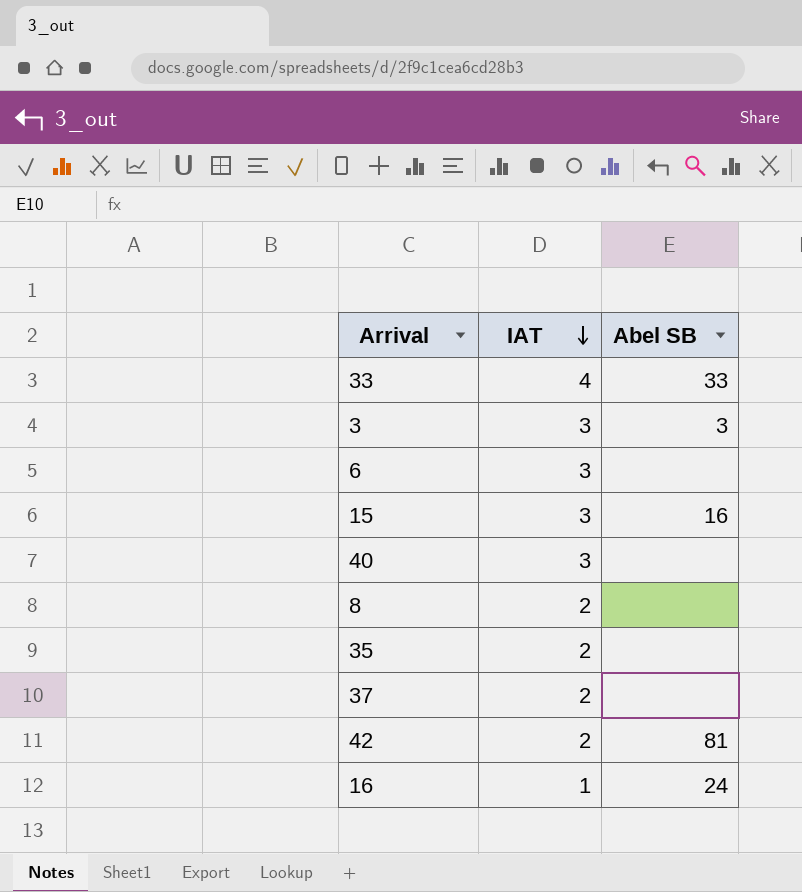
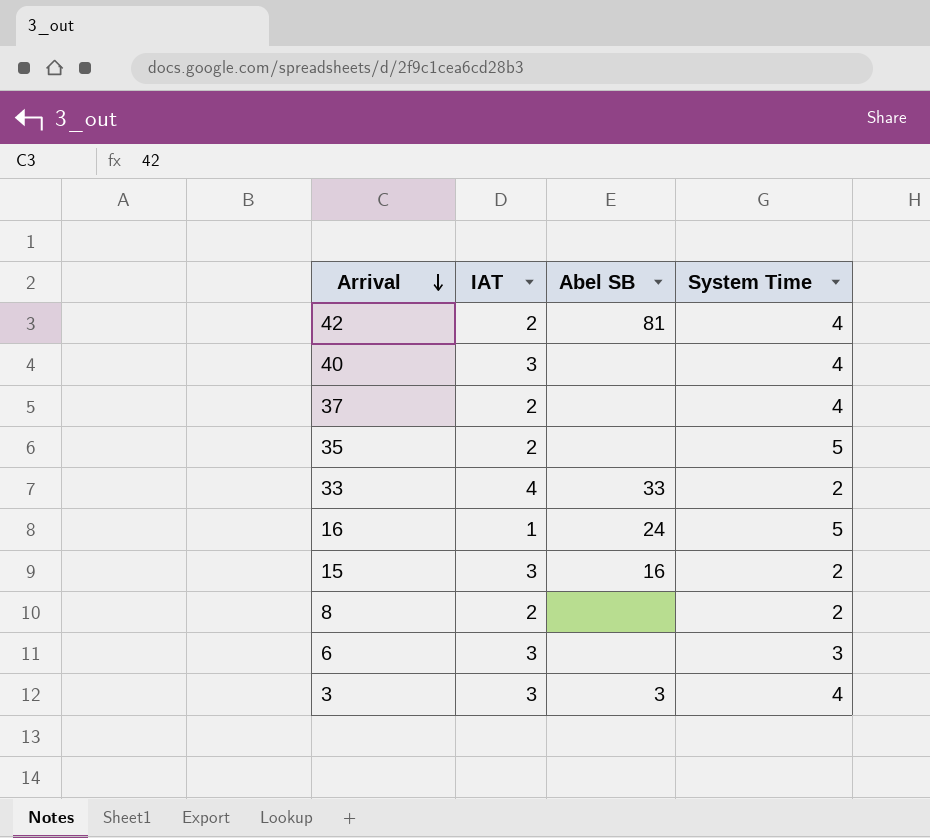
row order: IAT descending -> Arrival descending
column System Time | position: none -> 4

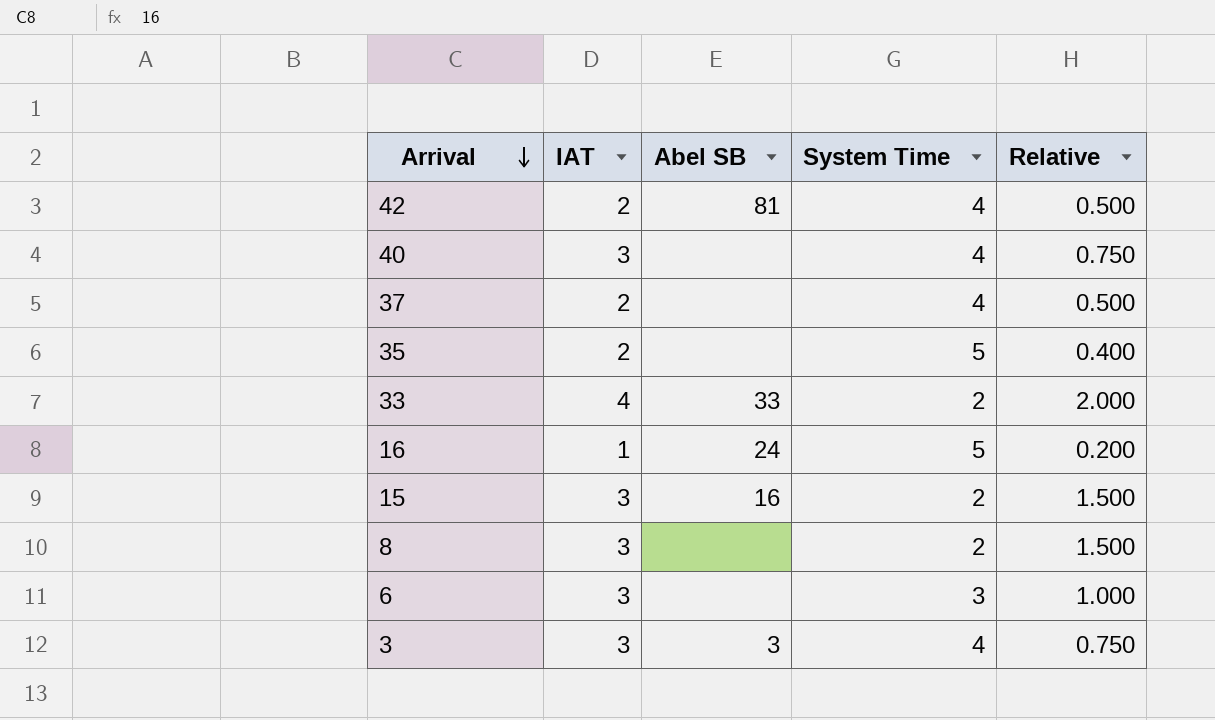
column Relative | formula: none -> [IAT] / [System Time]
8 | IAT: 2 -> 3

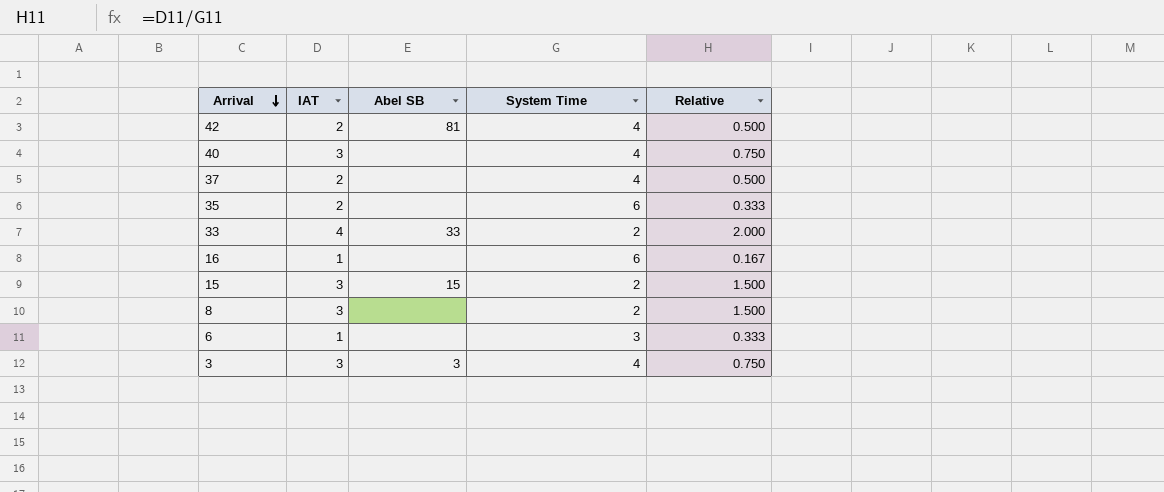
35 | System Time: 5 -> 6
35 | Relative: 0.400 -> 0.333
16 | Abel SB: 24 -> none
16 | System Time: 5 -> 6
16 | Relative: 0.200 -> 0.167
15 | Abel SB: 16 -> 15
6 | IAT: 3 -> 1
6 | Relative: 1.000 -> 0.333

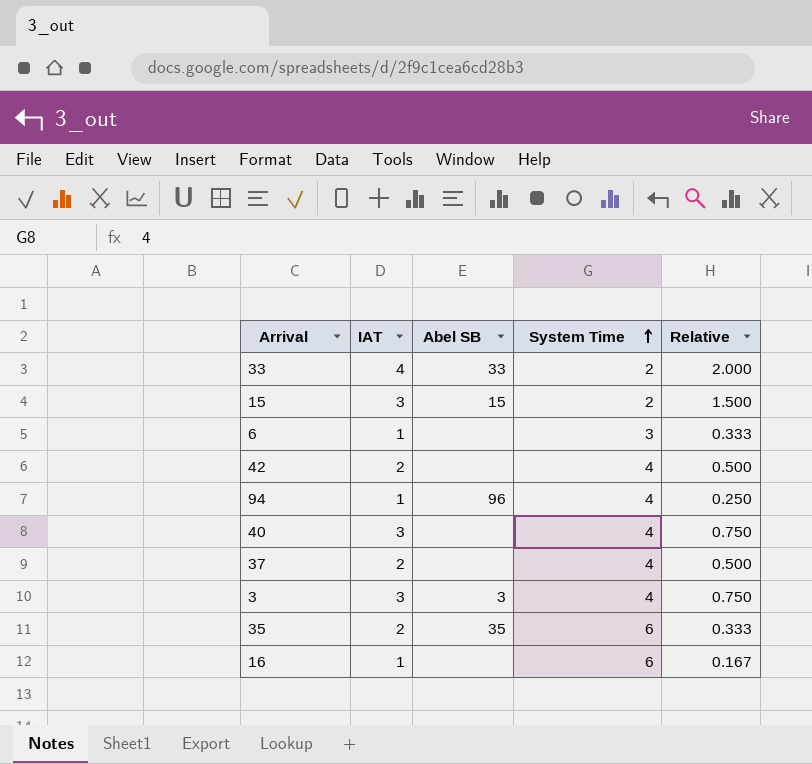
row order: Arrival descending -> System Time ascending
row 8: 3 | none | 2 | 1.500 -> none
42 | Abel SB: 81 -> none
row 94: none -> 1 | 96 | 4 | 0.250
35 | Abel SB: none -> 35

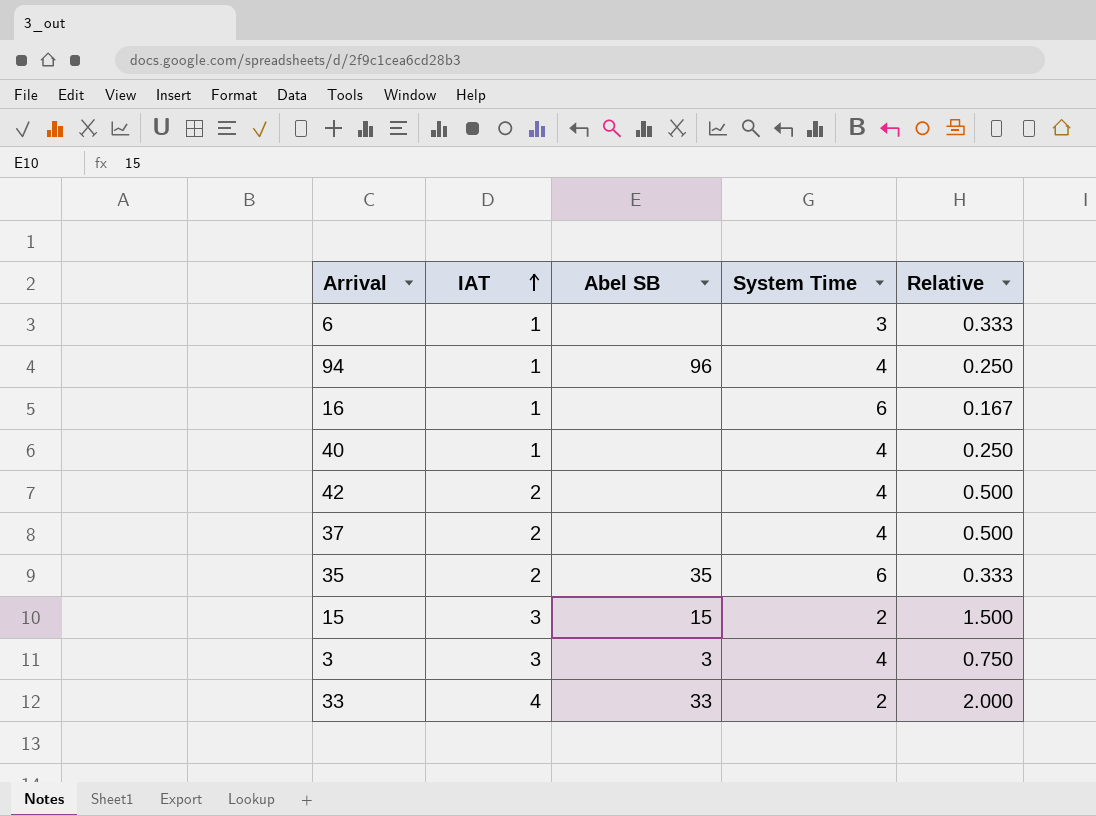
row order: System Time ascending -> IAT ascending
40 | IAT: 3 -> 1
40 | Relative: 0.750 -> 0.250

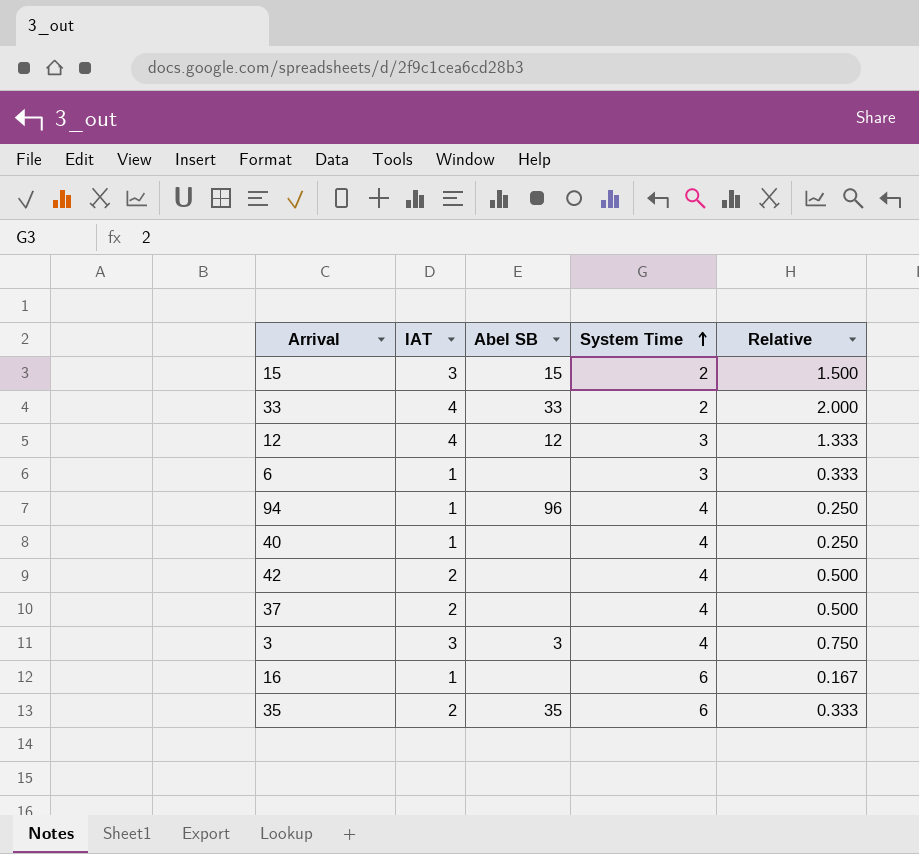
row order: IAT ascending -> System Time ascending
row 12: none -> 4 | 12 | 3 | 1.333

